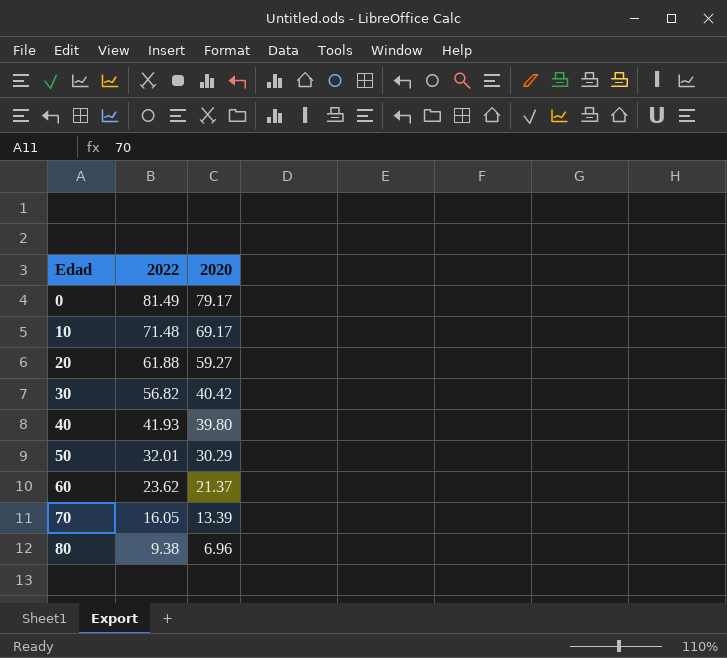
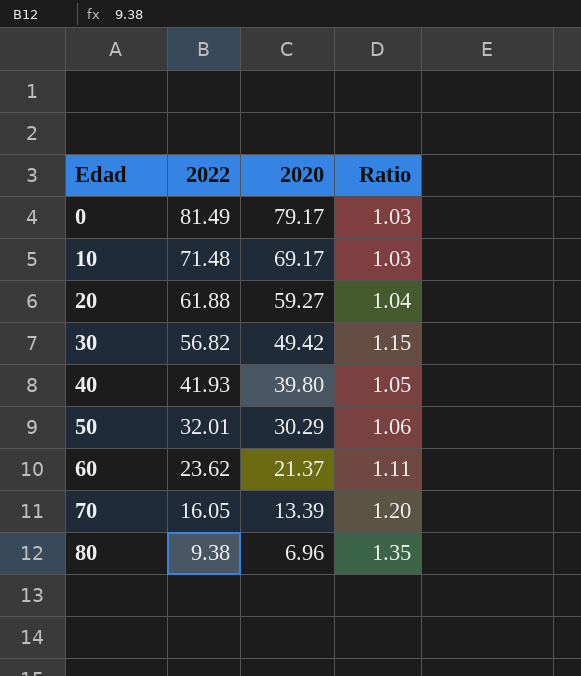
column Ratio | formula: none -> [2022] / [2020]
30 | 2020: 40.42 -> 49.42

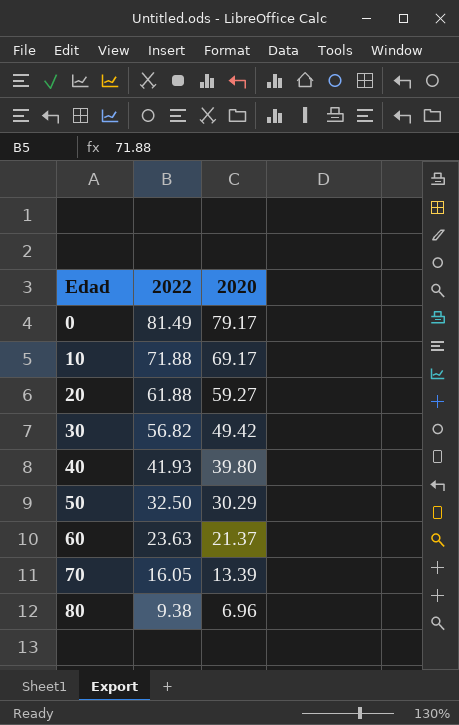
column Ratio | formula: [2022] / [2020] -> none
10 | 2022: 71.48 -> 71.88
50 | 2022: 32.01 -> 32.50
60 | 2022: 23.62 -> 23.63

